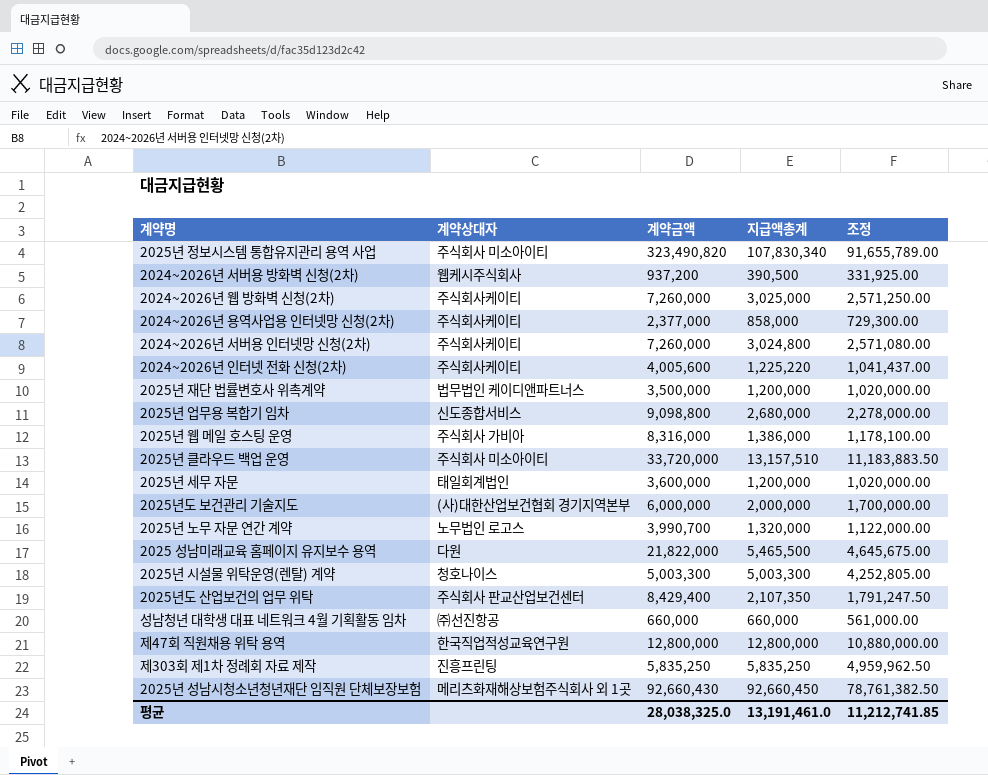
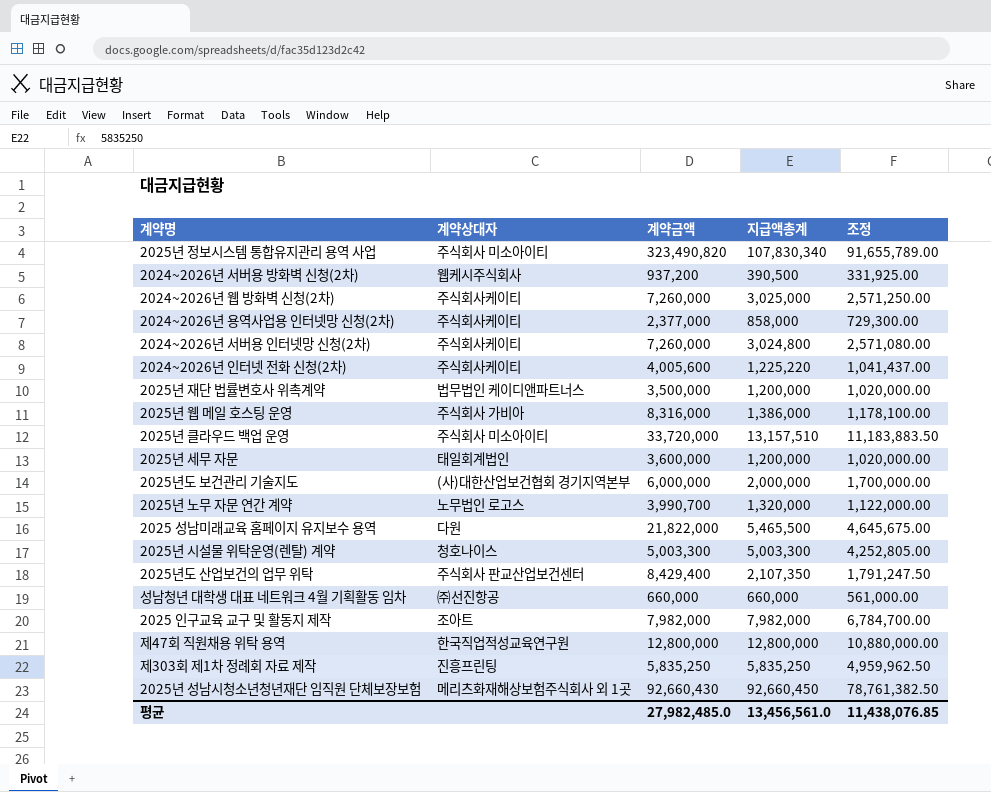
row 2025년 업무용 복합기 임차: 신도종합서비스 | 9,098,800 | 2,680,000 | 2,278,000.00 -> none
row 2025 인구교육 교구 및 활동지 제작: none -> 조아트 | 7,982,000 | 7,982,000 | 6,784,700.00
평균 | 계약금액: 28,038,325.0 -> 27,982,485.0
평균 | 지급액총계: 13,191,461.0 -> 13,456,561.0
평균 | 조정: 11,212,741.85 -> 11,438,076.85

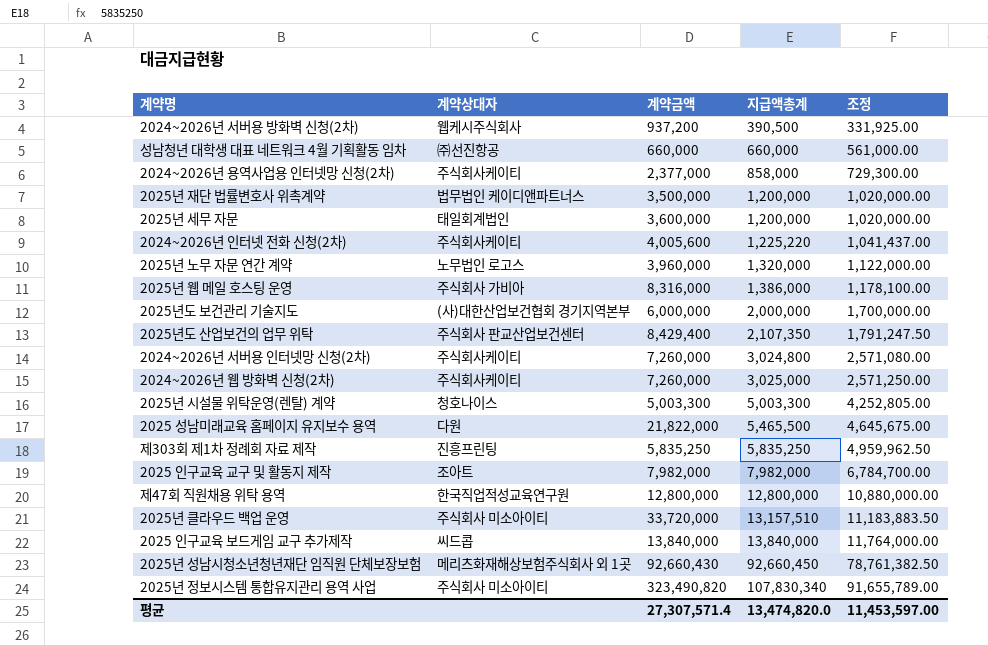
row order: none -> 지급액총계 ascending
2025년 노무 자문 연간 계약 | 계약금액: 3,990,700 -> 3,960,000
row 2025 인구교육 보드게임 교구 추가제작: none -> 씨드콥 | 13,840,000 | 13,840,000 | 11,764,000.00
평균 | 계약금액: 27,982,485.0 -> 27,307,571.4
평균 | 지급액총계: 13,456,561.0 -> 13,474,820.0
평균 | 조정: 11,438,076.85 -> 11,453,597.00

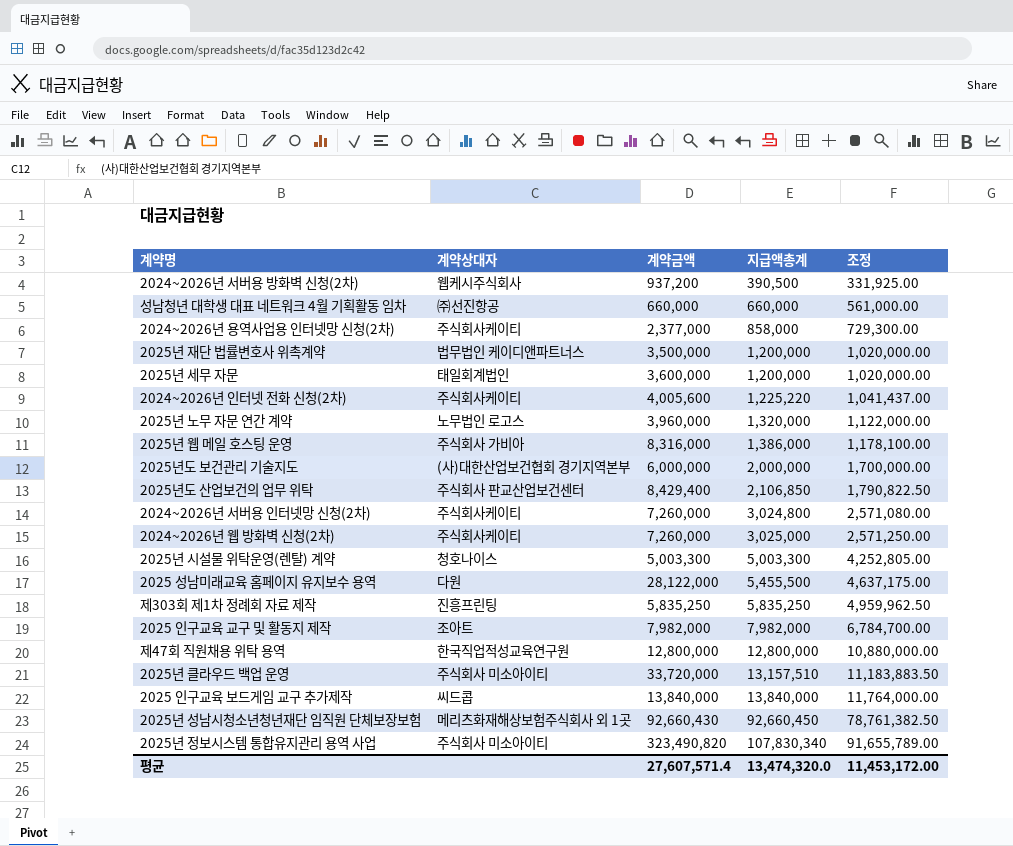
2025년도 산업보건의 업무 위탁 | 지급액총계: 2,107,350 -> 2,106,850
2025년도 산업보건의 업무 위탁 | 조정: 1,791,247.50 -> 1,790,822.50
2025 성남미래교육 홈페이지 유지보수 용역 | 계약금액: 21,822,000 -> 28,122,000
2025 성남미래교육 홈페이지 유지보수 용역 | 지급액총계: 5,465,500 -> 5,455,500
2025 성남미래교육 홈페이지 유지보수 용역 | 조정: 4,645,675.00 -> 4,637,175.00
평균 | 계약금액: 27,307,571.4 -> 27,607,571.4
평균 | 지급액총계: 13,474,820.0 -> 13,474,320.0
평균 | 조정: 11,453,597.00 -> 11,453,172.00

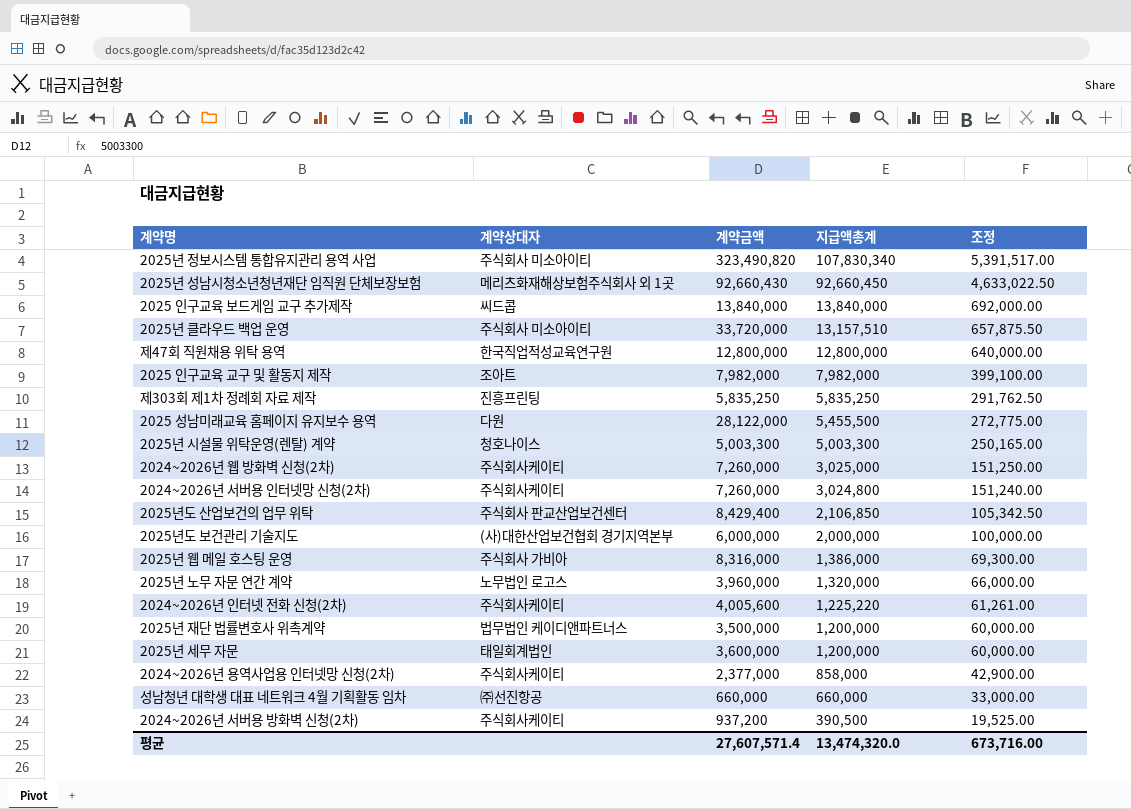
row order: 지급액총계 ascending -> 지급액총계 descending
column 조정 | formula: [지급액총계] * 0.85 -> [지급액총계] * 0.05
2024~2026년 서버용 방화벽 신청(2차) | 계약상대자: 웹케시주식회사 -> 주식회사케이티
평균 | 조정: 11,453,172.00 -> 673,716.00

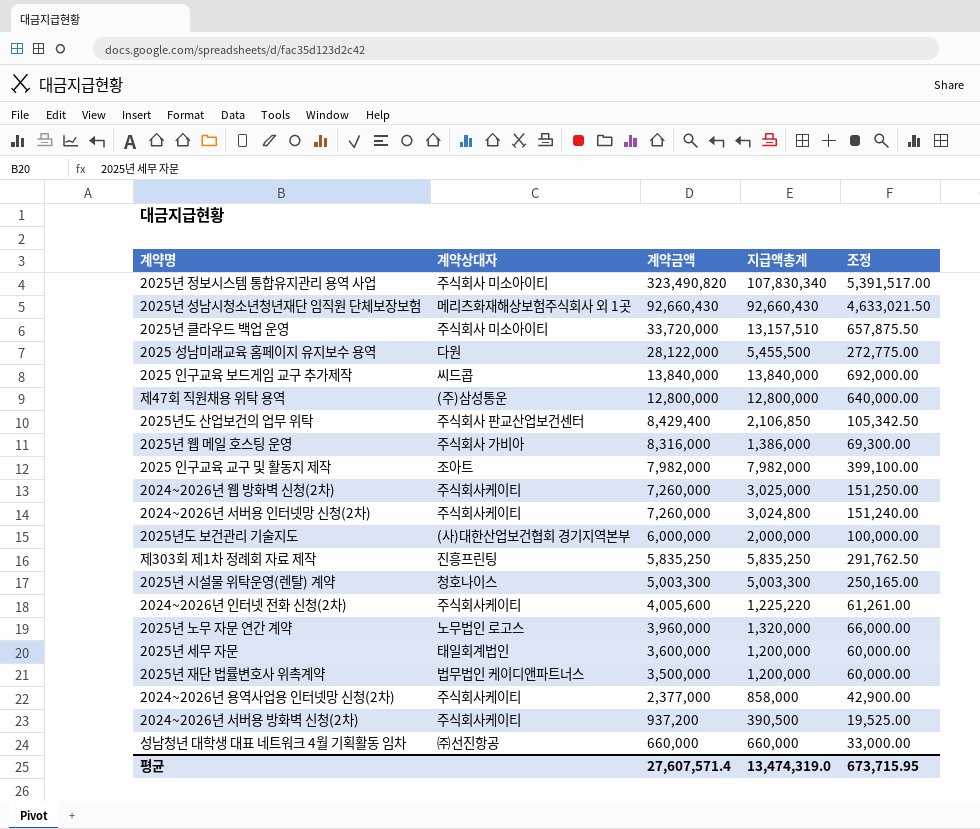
row order: 지급액총계 descending -> 계약금액 descending
2025년 성남시청소년청년재단 임직원 단체보장보험 | 지급액총계: 92,660,450 -> 92,660,430
2025년 성남시청소년청년재단 임직원 단체보장보험 | 조정: 4,633,022.50 -> 4,633,021.50
제47회 직원채용 위탁 용역 | 계약상대자: 한국직업적성교육연구원 -> (주)삼성통운
평균 | 지급액총계: 13,474,320.0 -> 13,474,319.0
평균 | 조정: 673,716.00 -> 673,715.95

